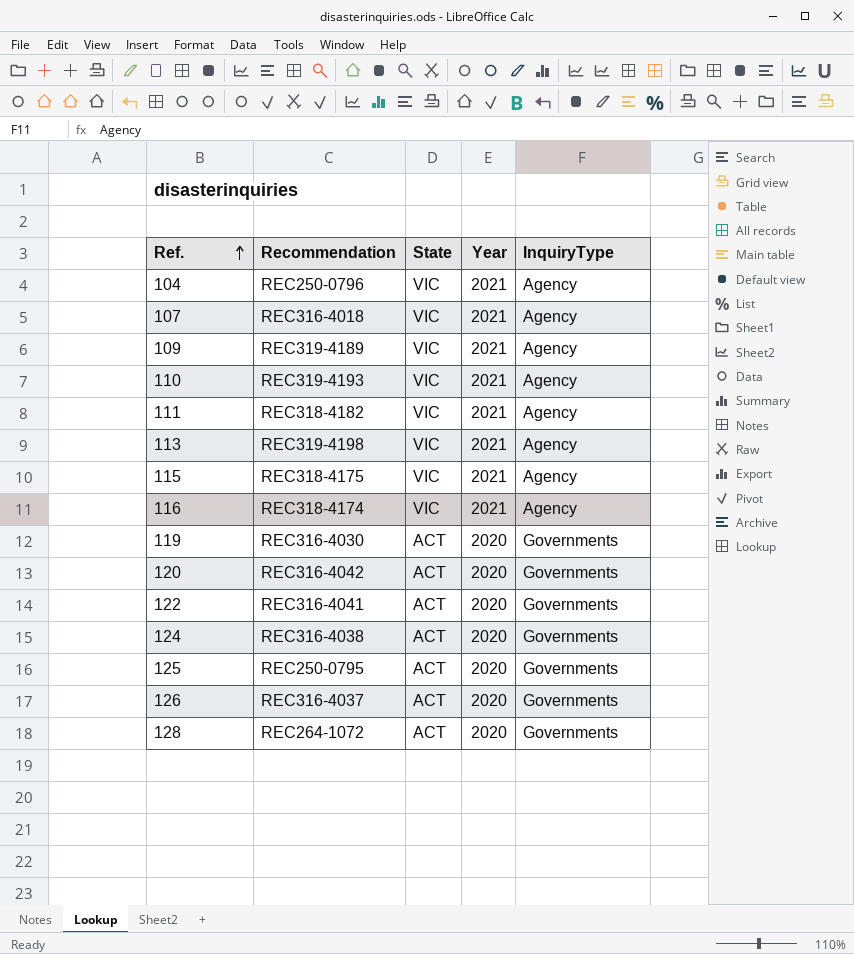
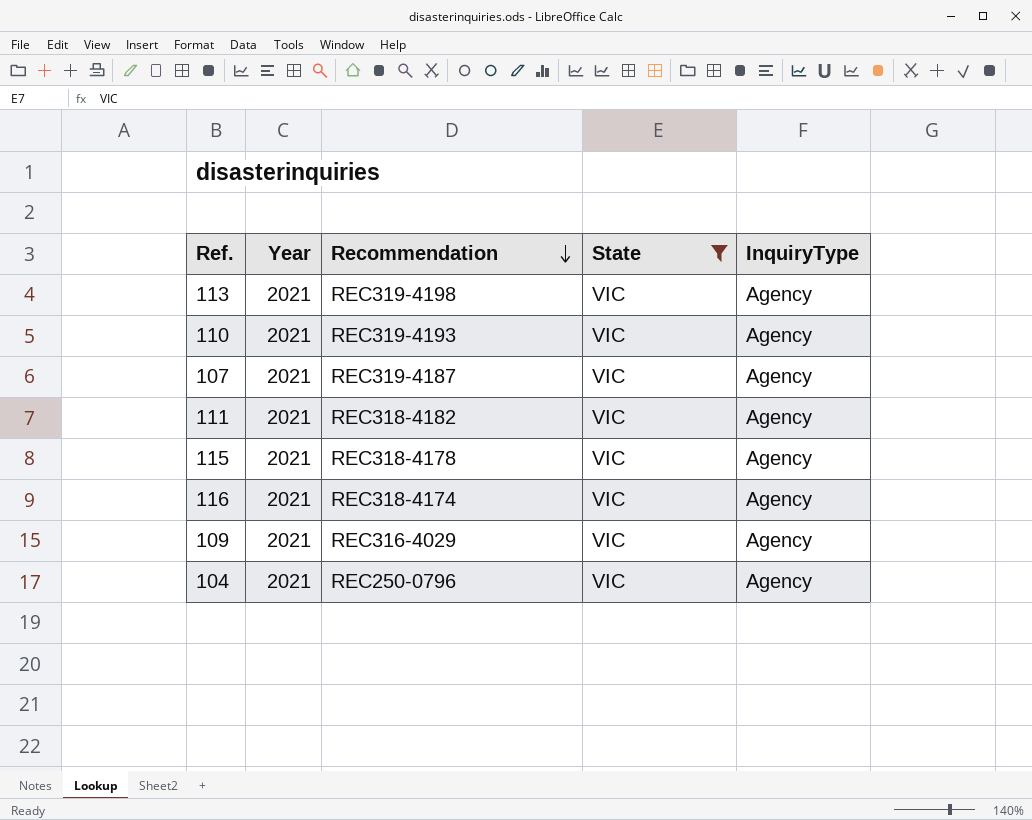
filter: none -> State = VIC
row order: Ref. ascending -> Recommendation descending
column Year | position: 4 -> 2
107 | Recommendation: REC316-4018 -> REC319-4187
115 | Recommendation: REC318-4175 -> REC318-4178
109 | Recommendation: REC319-4189 -> REC316-4029

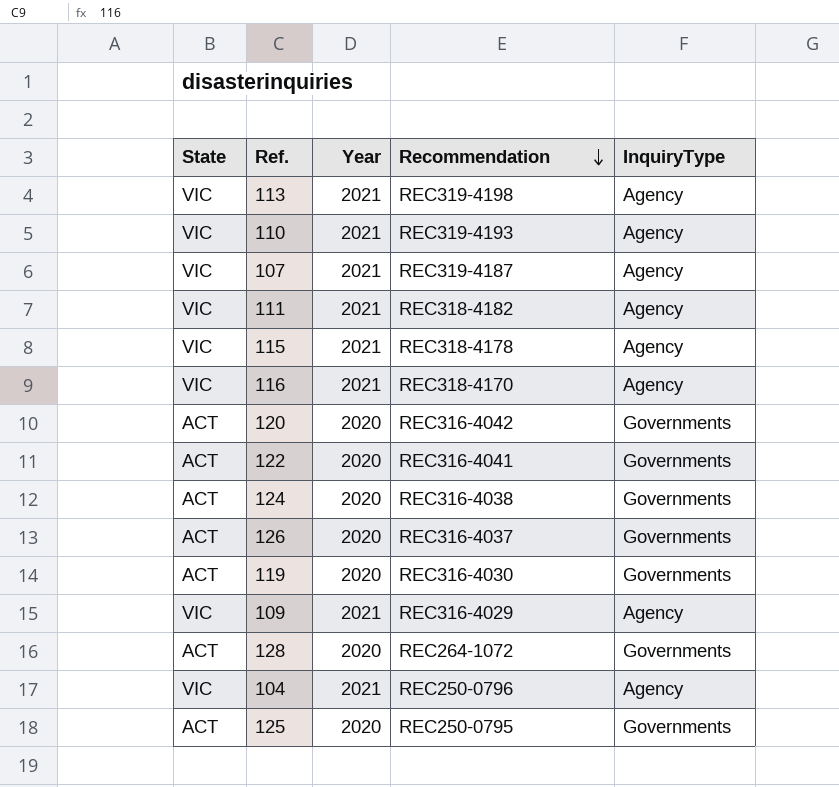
filter: State = VIC -> none
column State | position: 4 -> 1
116 | Recommendation: REC318-4174 -> REC318-4170

